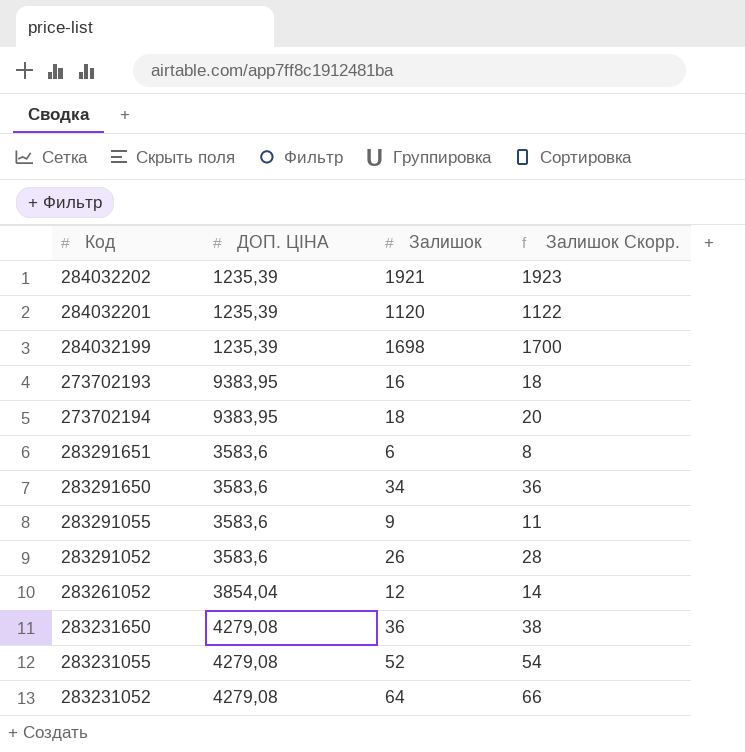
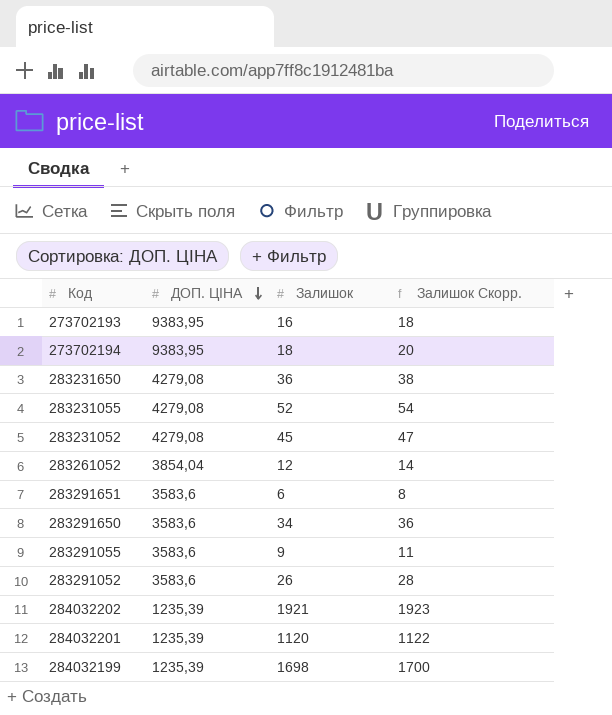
row order: none -> ДОП. ЦІНА descending
283231052 | Залишок: 64 -> 45
283231052 | Залишок Скорр.: 66 -> 47

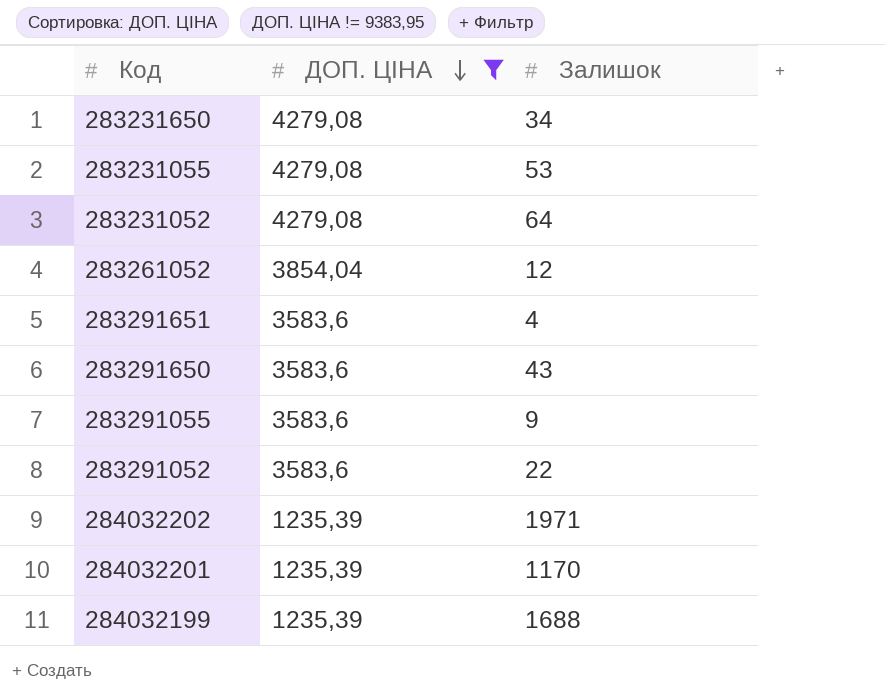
filter: none -> ДОП. ЦІНА != 9383,95
column Залишок Скорр. | formula: [Залишок] + 2 -> none
283231650 | Залишок: 36 -> 34
283231055 | Залишок: 52 -> 53
283231052 | Залишок: 45 -> 64
283291651 | Залишок: 6 -> 4
283291650 | Залишок: 34 -> 43
283291052 | Залишок: 26 -> 22
284032202 | Залишок: 1921 -> 1971
284032201 | Залишок: 1120 -> 1170
284032199 | Залишок: 1698 -> 1688

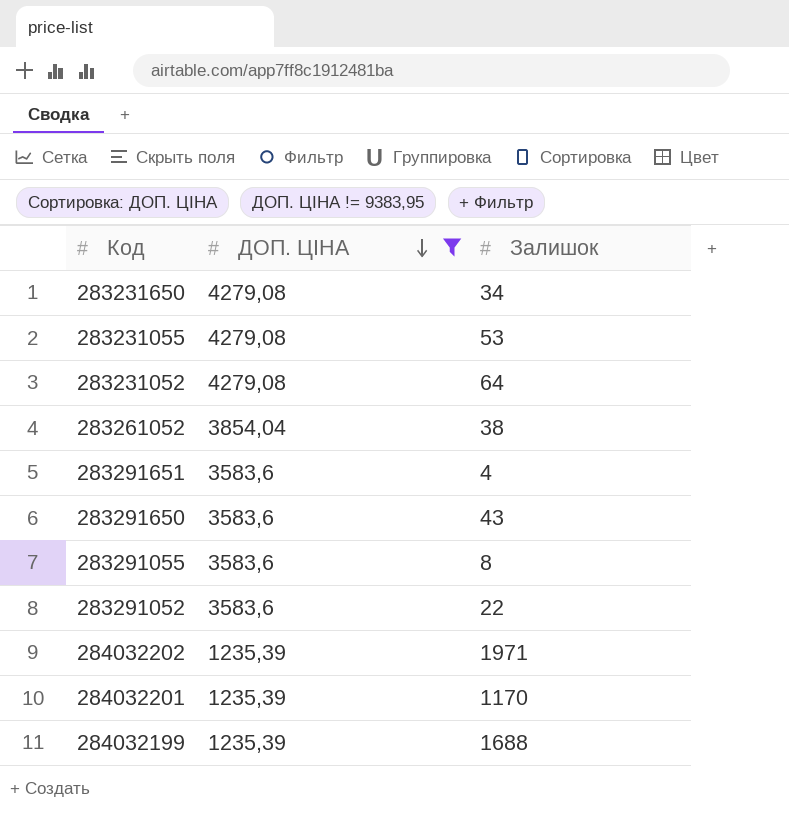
283261052 | Залишок: 12 -> 38
283291055 | Залишок: 9 -> 8

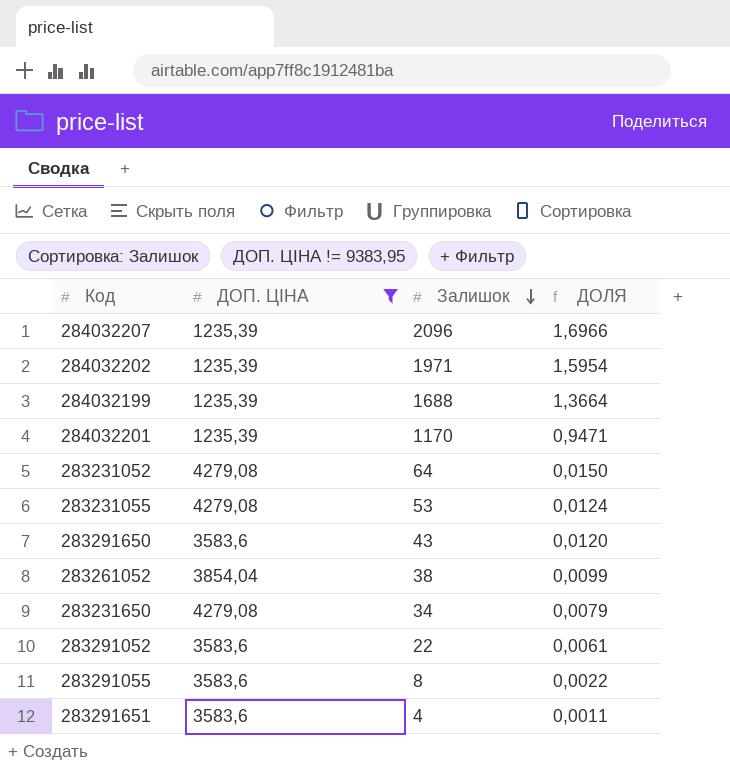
row order: ДОП. ЦІНА descending -> Залишок descending
column ДОЛЯ | formula: none -> [Залишок] / [ДОП. ЦІНА]
row 284032207: none -> 1235,39 | 2096 | 1,6966

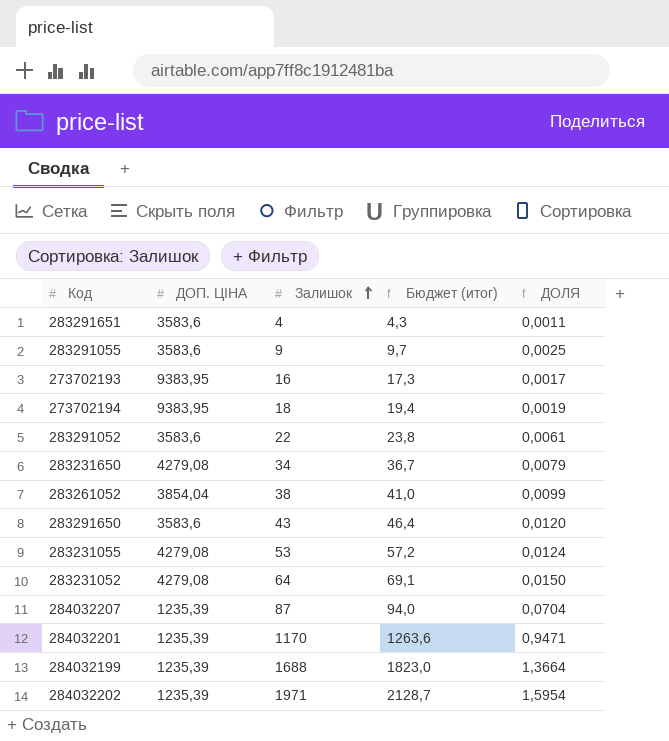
filter: ДОП. ЦІНА != 9383,95 -> none
row order: Залишок descending -> Залишок ascending
column Бюджет (итог) | formula: none -> [Залишок] * 1,08
283291055 | Залишок: 8 -> 9
283291055 | ДОЛЯ: 0,0022 -> 0,0025
284032207 | Залишок: 2096 -> 87
284032207 | ДОЛЯ: 1,6966 -> 0,0704

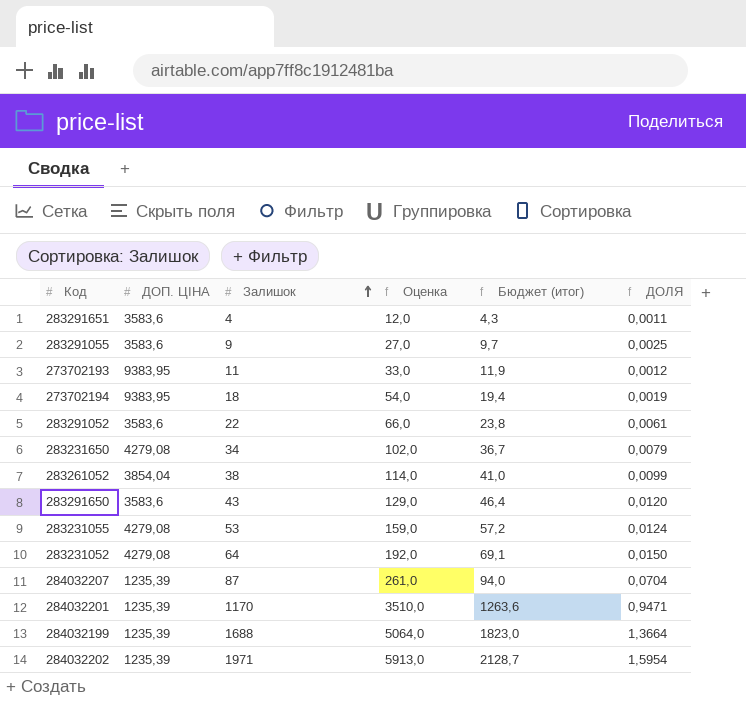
column Оценка | formula: none -> [Залишок] * 3
273702193 | Залишок: 16 -> 11
273702193 | Бюджет (итог): 17,3 -> 11,9
273702193 | ДОЛЯ: 0,0017 -> 0,0012

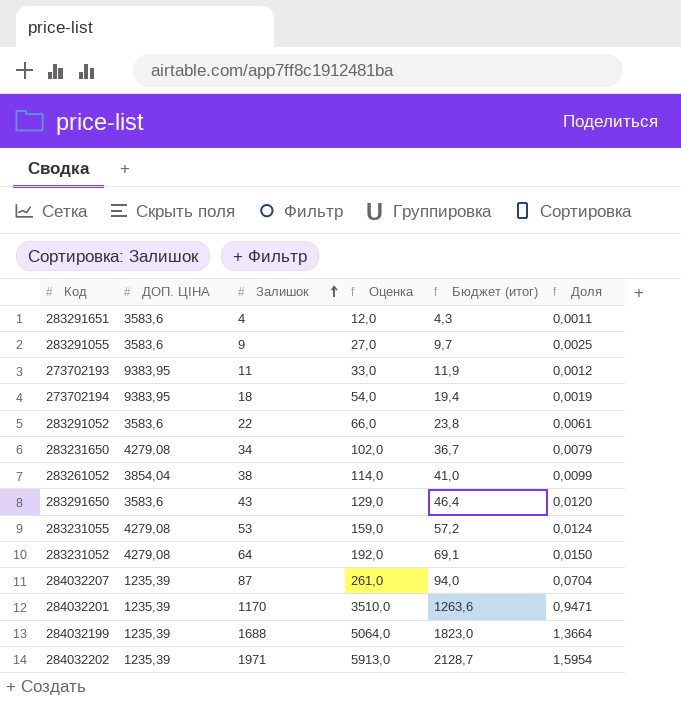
column name: ДОЛЯ -> Доля

